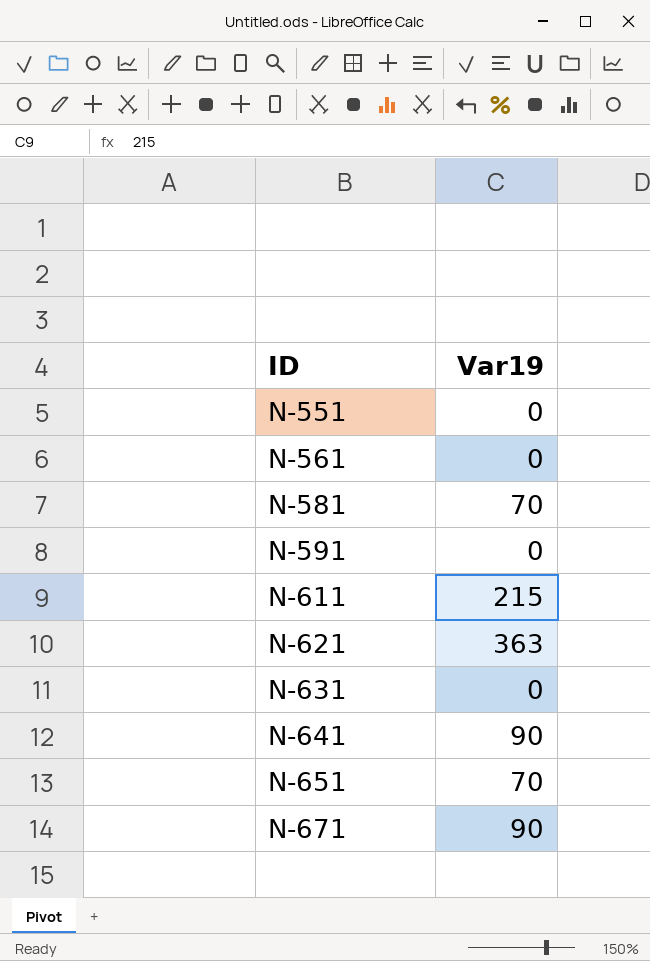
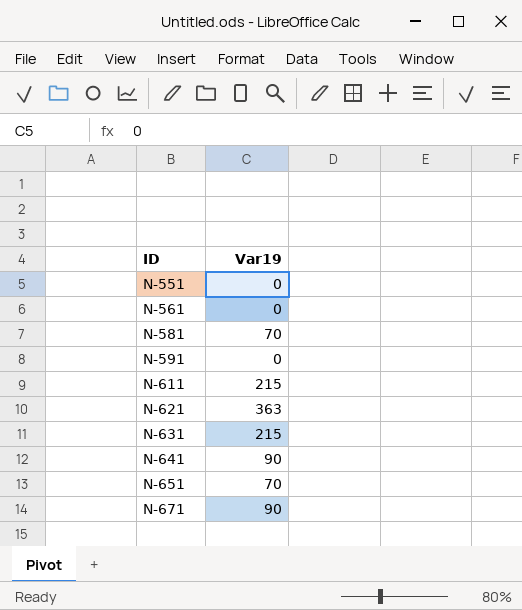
N-631 | Var19: 0 -> 215

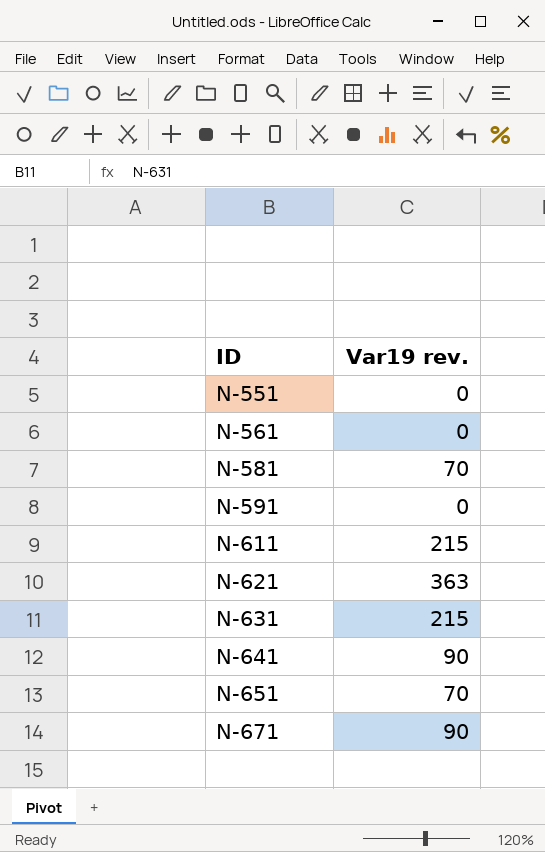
column name: Var19 -> Var19 rev.

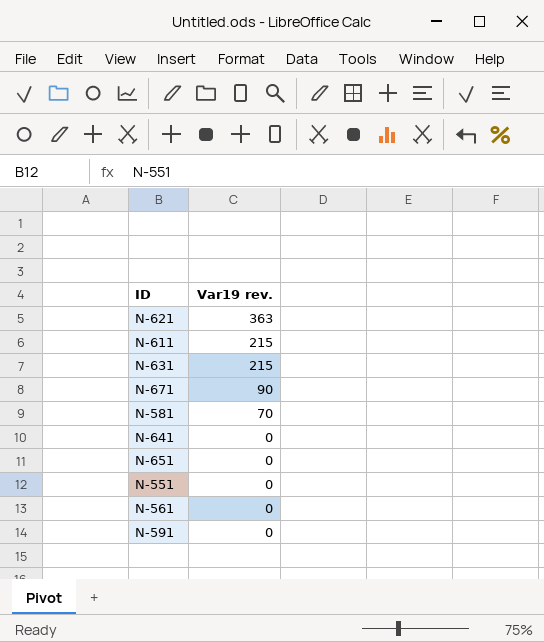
row order: ID ascending -> Var19 rev. descending
N-641 | Var19 rev.: 90 -> 0
N-651 | Var19 rev.: 70 -> 0

